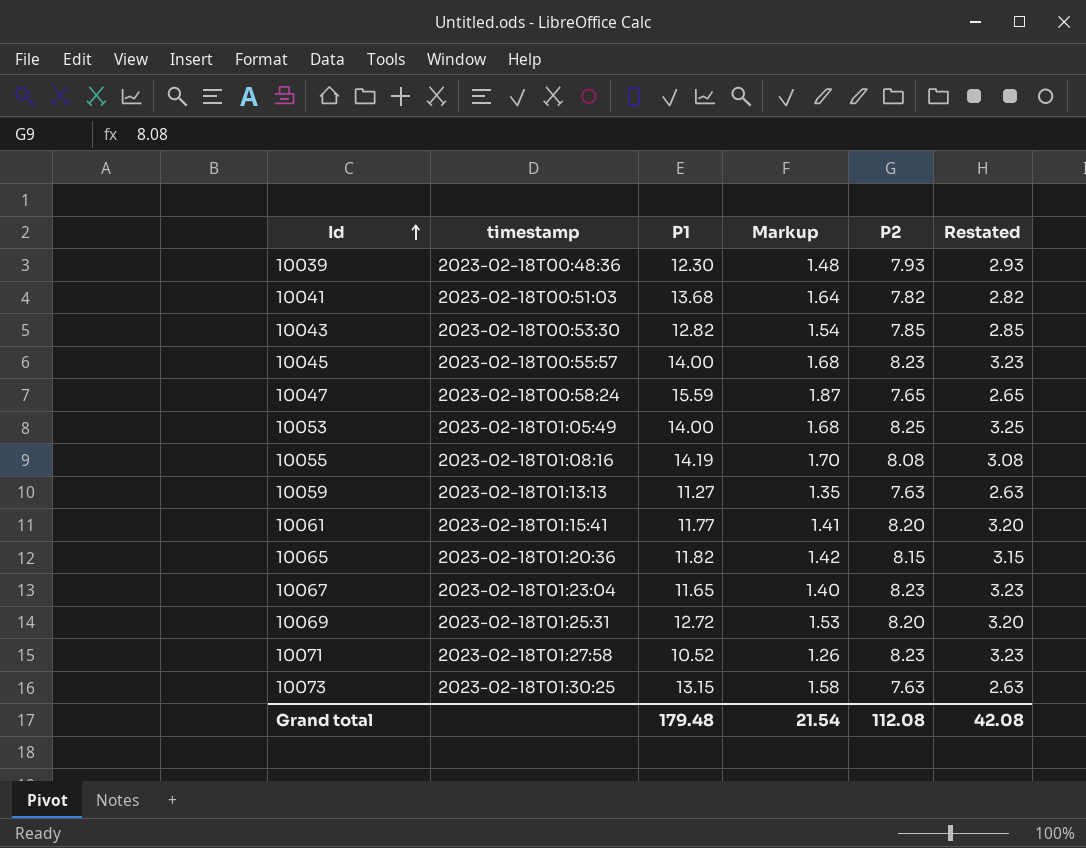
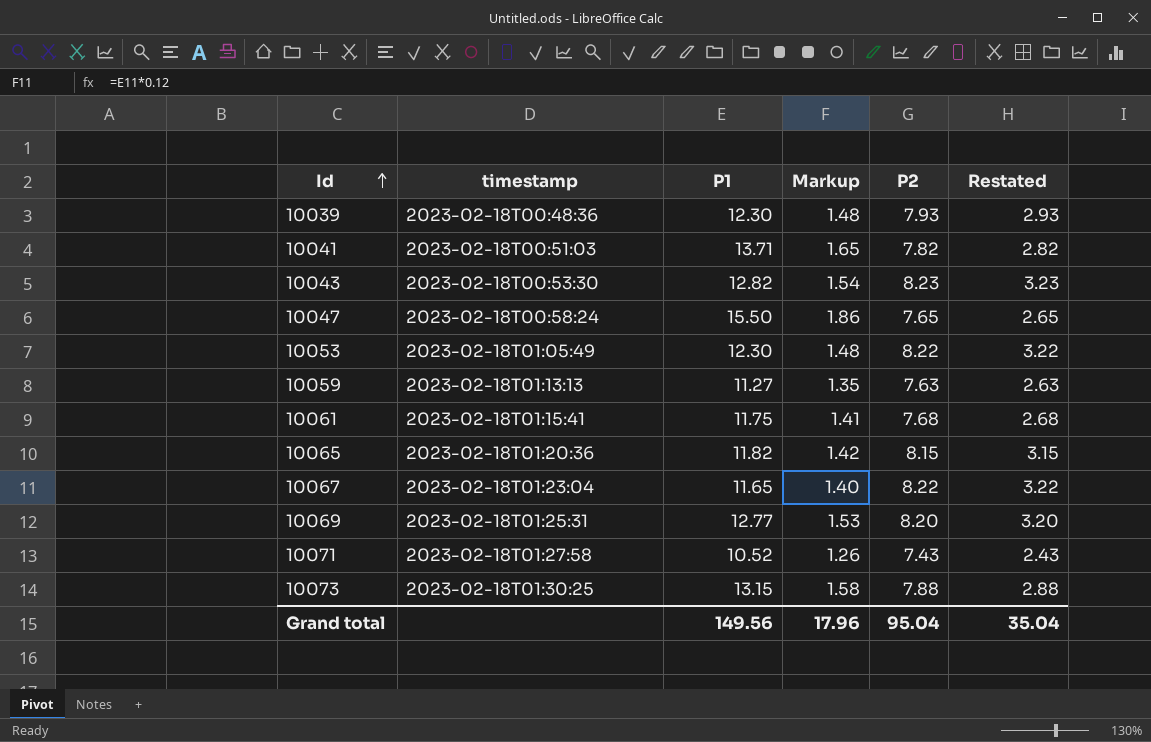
row 10045: 2023-02-18T00:55:57 | 14.00 | 1.68 | 8.23 | 3.23 -> none
row 10055: 2023-02-18T01:08:16 | 14.19 | 1.70 | 8.08 | 3.08 -> none
10041 | P1: 13.68 -> 13.71
10041 | Markup: 1.64 -> 1.65
10043 | P2: 7.85 -> 8.23
10043 | Restated: 2.85 -> 3.23
10047 | P1: 15.59 -> 15.50
10047 | Markup: 1.87 -> 1.86
10053 | P1: 14.00 -> 12.30
10053 | Markup: 1.68 -> 1.48
10053 | P2: 8.25 -> 8.22
10053 | Restated: 3.25 -> 3.22
10061 | P1: 11.77 -> 11.75
10061 | P2: 8.20 -> 7.68
10061 | Restated: 3.20 -> 2.68
10067 | P2: 8.23 -> 8.22
10067 | Restated: 3.23 -> 3.22
10069 | P1: 12.72 -> 12.77
10071 | P2: 8.23 -> 7.43
10071 | Restated: 3.23 -> 2.43
10073 | P2: 7.63 -> 7.88
10073 | Restated: 2.63 -> 2.88
Grand total | P1: 179.48 -> 149.56
Grand total | Markup: 21.54 -> 17.96
Grand total | P2: 112.08 -> 95.04
Grand total | Restated: 42.08 -> 35.04

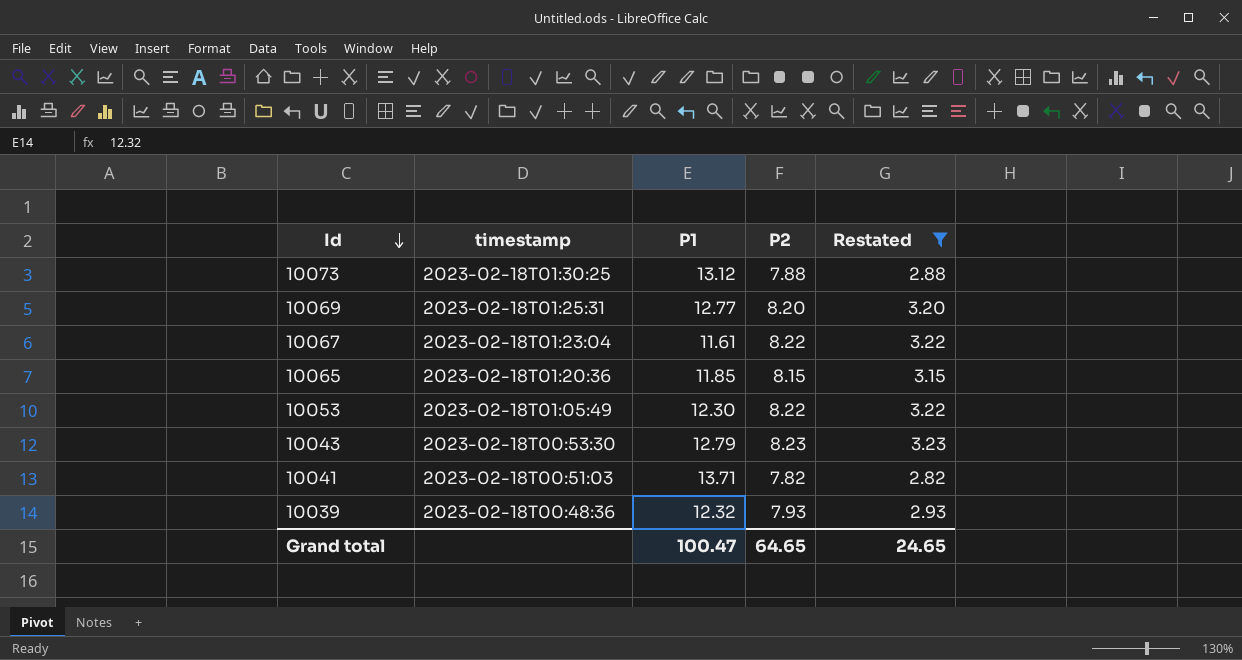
filter: none -> Restated >= 2.82
row order: Id ascending -> Id descending
column Markup | formula: [P1] * 0.12 -> none
10073 | P1: 13.15 -> 13.12
10067 | P1: 11.65 -> 11.61
10065 | P1: 11.82 -> 11.85
10043 | P1: 12.82 -> 12.79
10039 | P1: 12.30 -> 12.32
Grand total | P1: 149.56 -> 100.47
Grand total | P2: 95.04 -> 64.65
Grand total | Restated: 35.04 -> 24.65

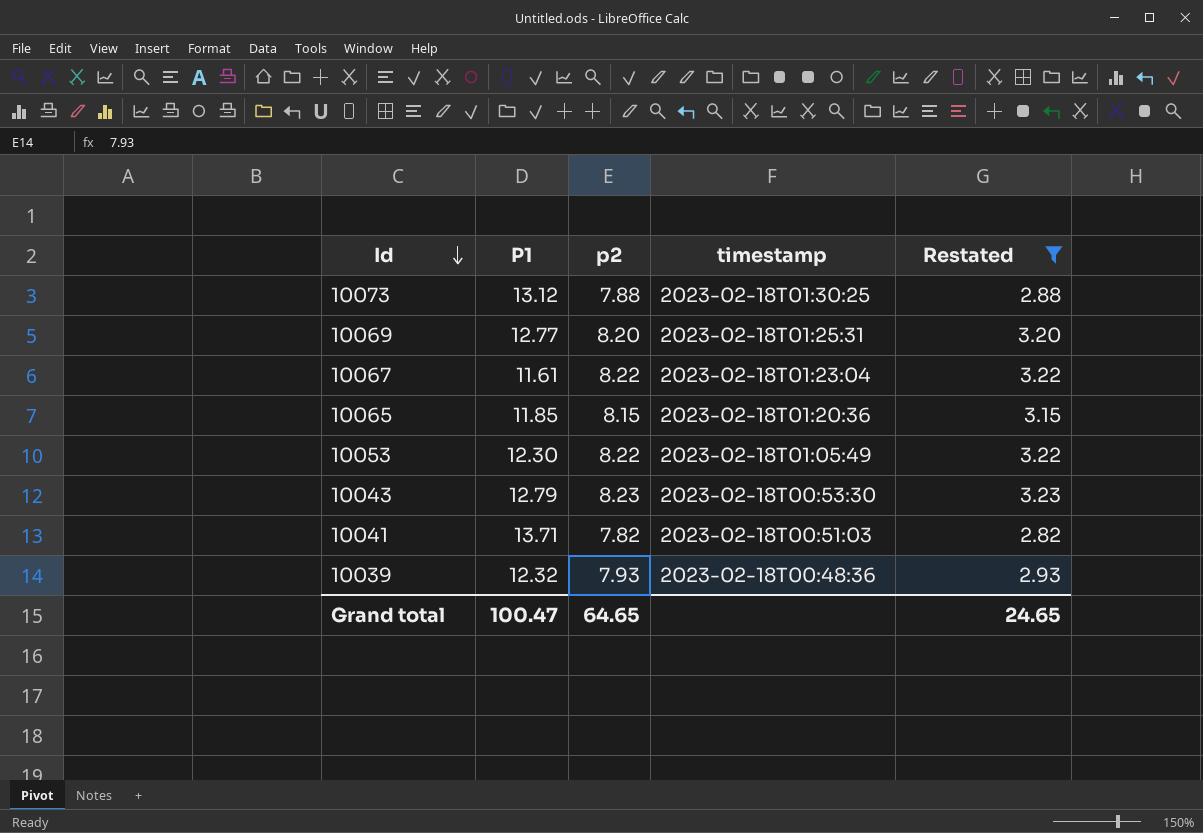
column name: P2 -> p2
column timestamp | position: 2 -> 4

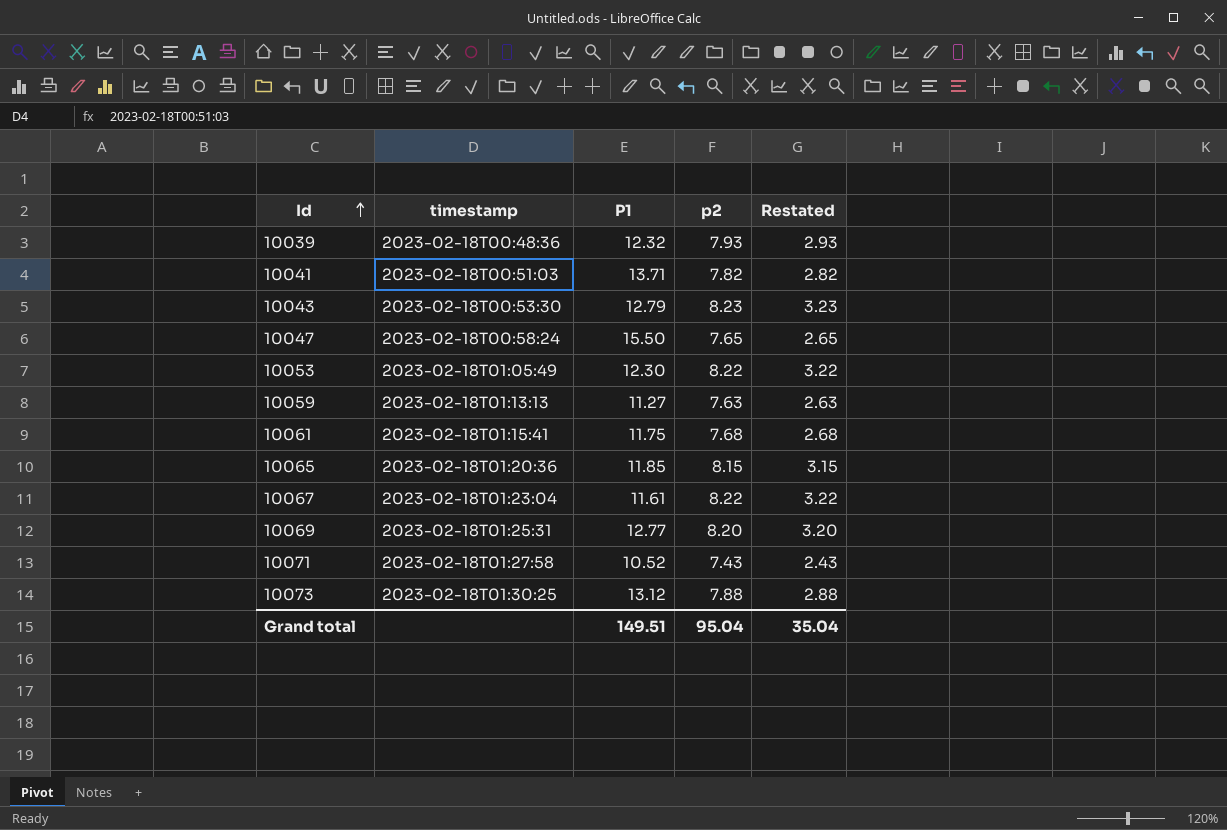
filter: Restated >= 2.82 -> none
row order: Id descending -> Id ascending
column timestamp | position: 4 -> 2
Grand total | P1: 100.47 -> 149.51
Grand total | p2: 64.65 -> 95.04
Grand total | Restated: 24.65 -> 35.04

